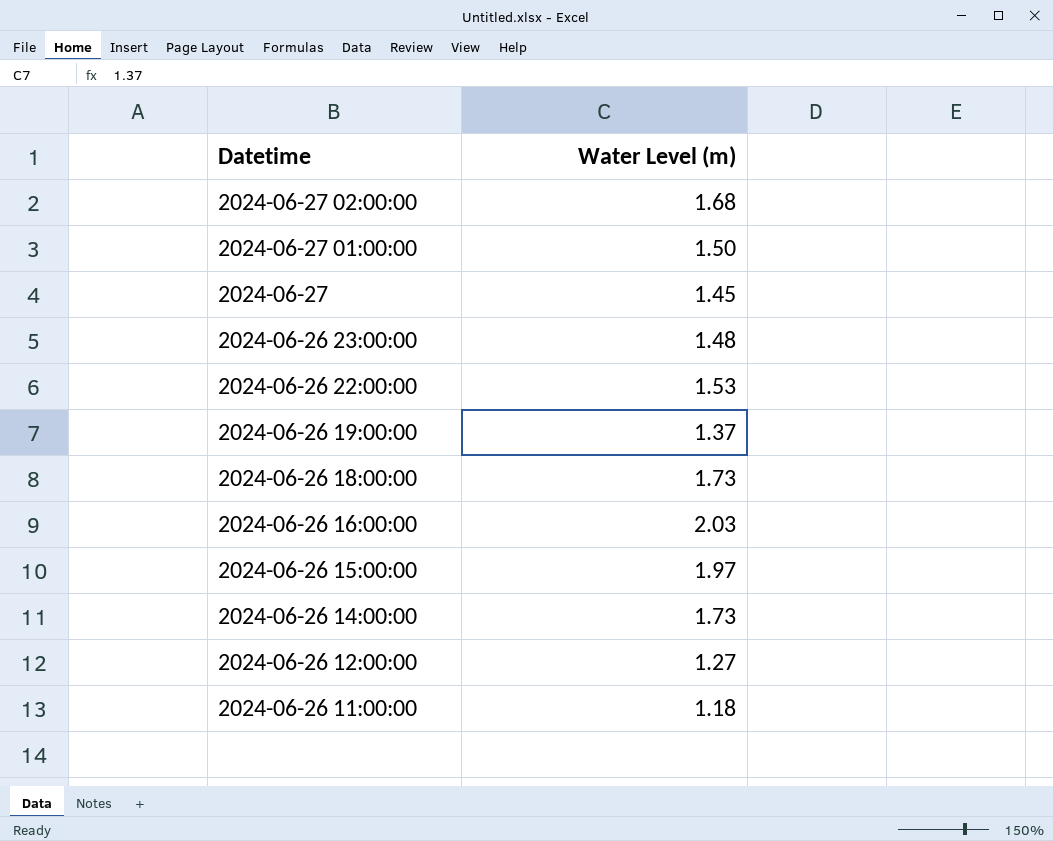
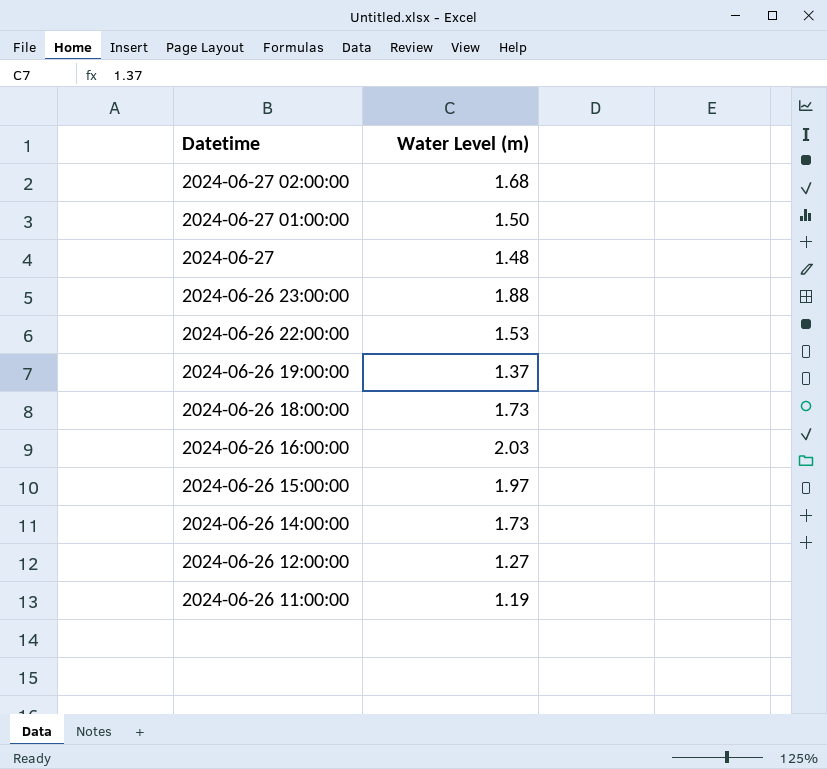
2024-06-27 | Water Level (m): 1.45 -> 1.48
2024-06-26 23:00:00 | Water Level (m): 1.48 -> 1.88
2024-06-26 11:00:00 | Water Level (m): 1.18 -> 1.19

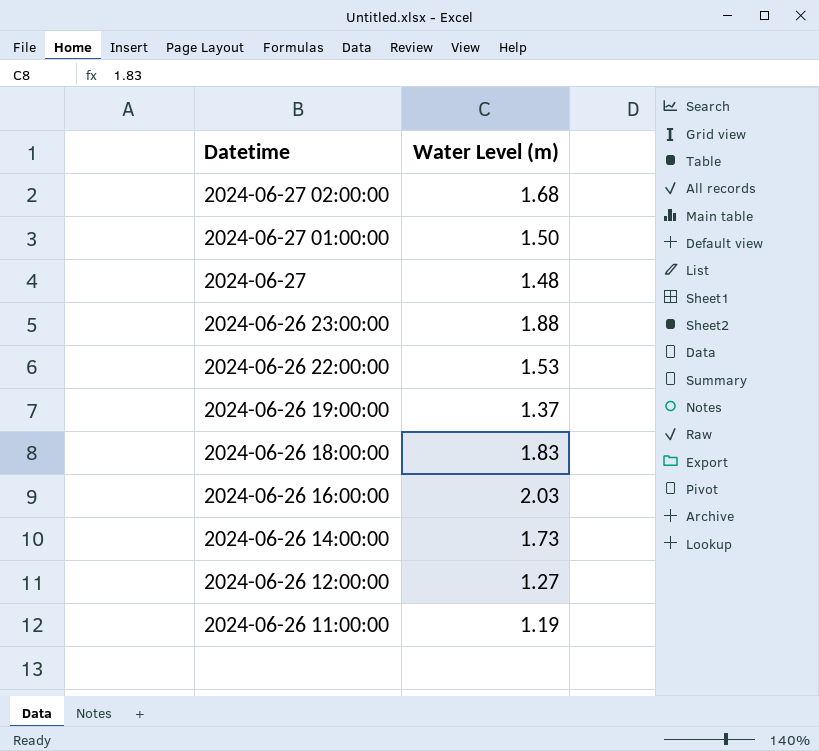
row 2024-06-26 15:00:00: 1.97 -> none
2024-06-26 18:00:00 | Water Level (m): 1.73 -> 1.83

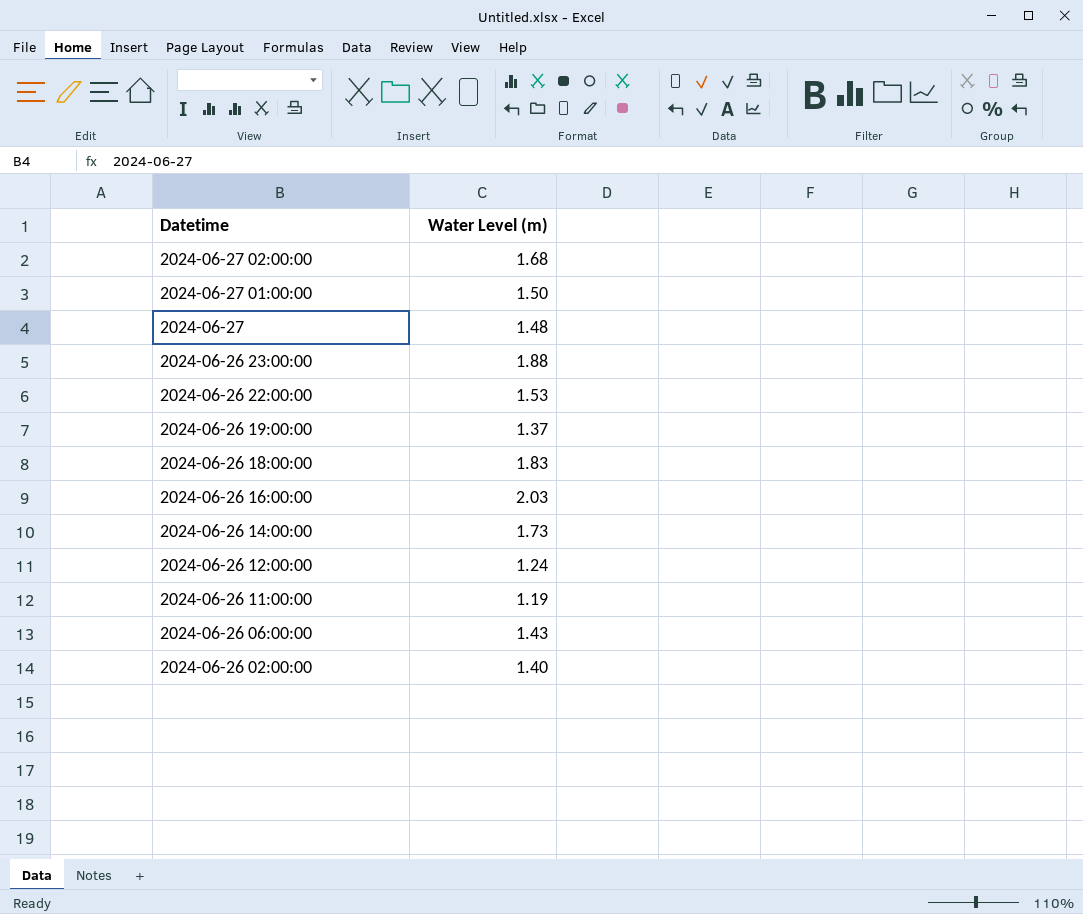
2024-06-26 12:00:00 | Water Level (m): 1.27 -> 1.24
row 2024-06-26 06:00:00: none -> 1.43
row 2024-06-26 02:00:00: none -> 1.40

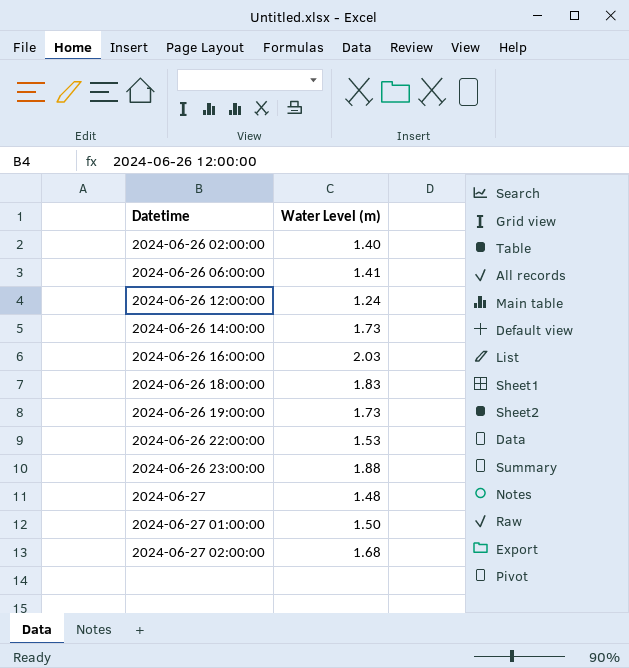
row order: Datetime descending -> Datetime ascending
row 2024-06-26 11:00:00: 1.19 -> none
2024-06-26 06:00:00 | Water Level (m): 1.43 -> 1.41
2024-06-26 19:00:00 | Water Level (m): 1.37 -> 1.73

